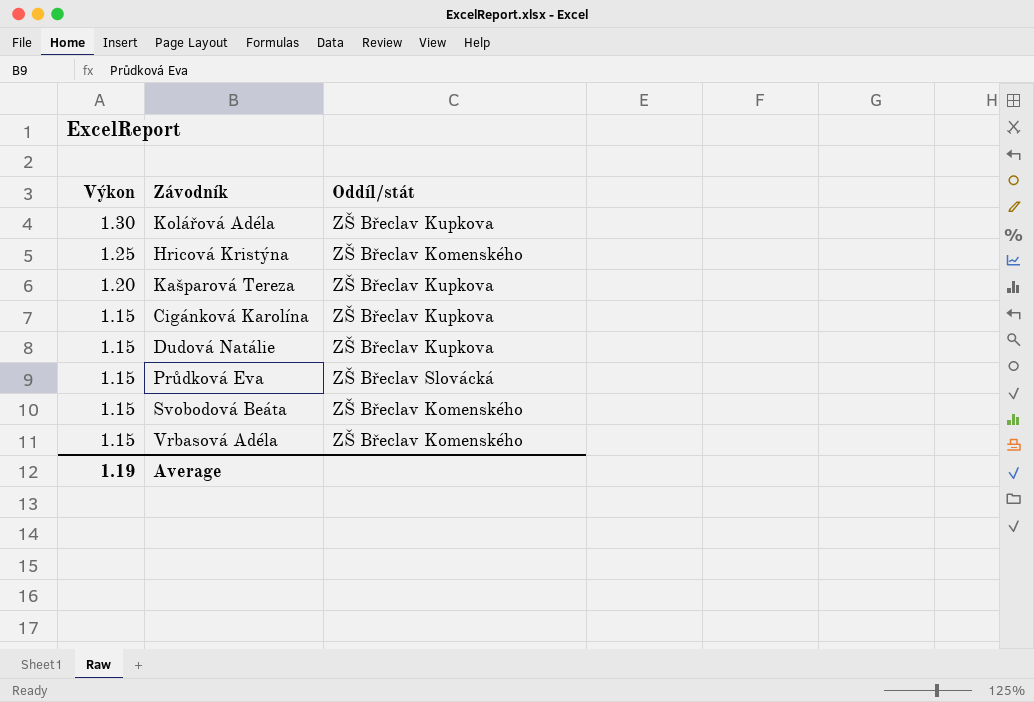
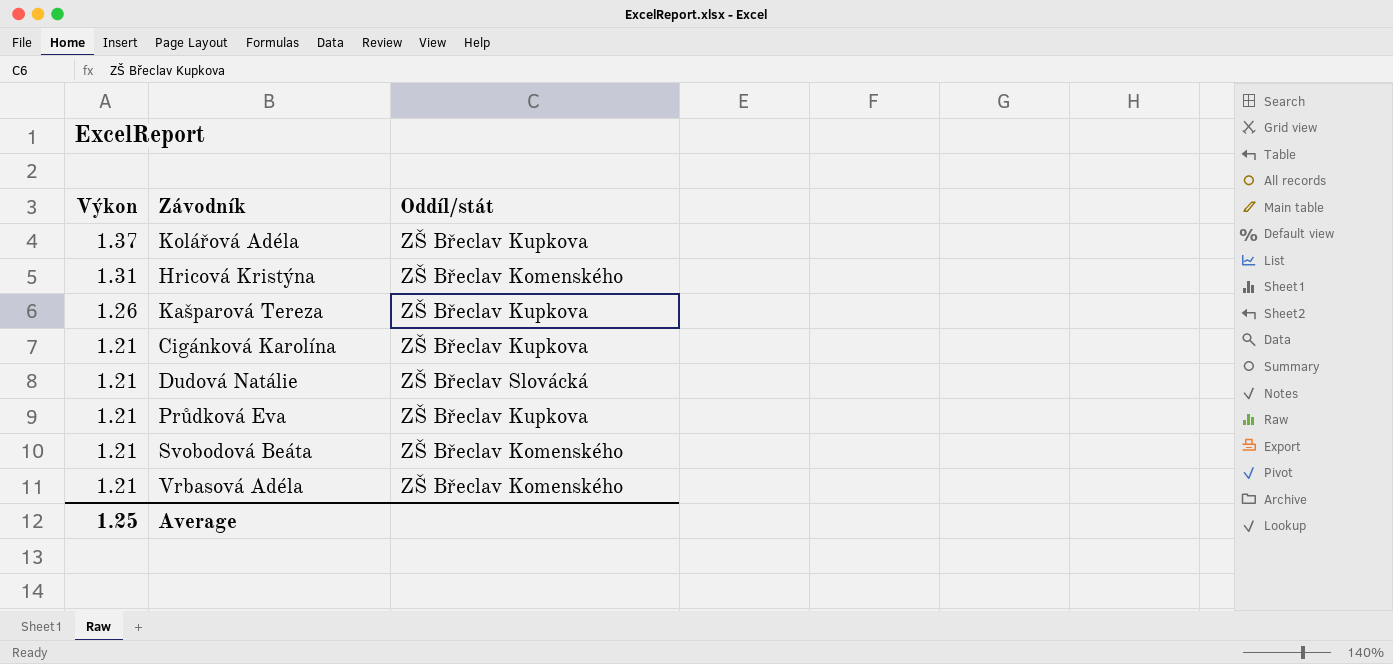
Kolářová Adéla | Výkon: 1.30 -> 1.37
Hricová Kristýna | Výkon: 1.25 -> 1.31
Kašparová Tereza | Výkon: 1.20 -> 1.26
Cigánková Karolína | Výkon: 1.15 -> 1.21
Dudová Natálie | Výkon: 1.15 -> 1.21
Dudová Natálie | Oddíl/stát: ZŠ Břeclav Kupkova -> ZŠ Břeclav Slovácká
Průdková Eva | Výkon: 1.15 -> 1.21
Průdková Eva | Oddíl/stát: ZŠ Břeclav Slovácká -> ZŠ Břeclav Kupkova
Svobodová Beáta | Výkon: 1.15 -> 1.21
Vrbasová Adéla | Výkon: 1.15 -> 1.21
Average | Výkon: 1.19 -> 1.25

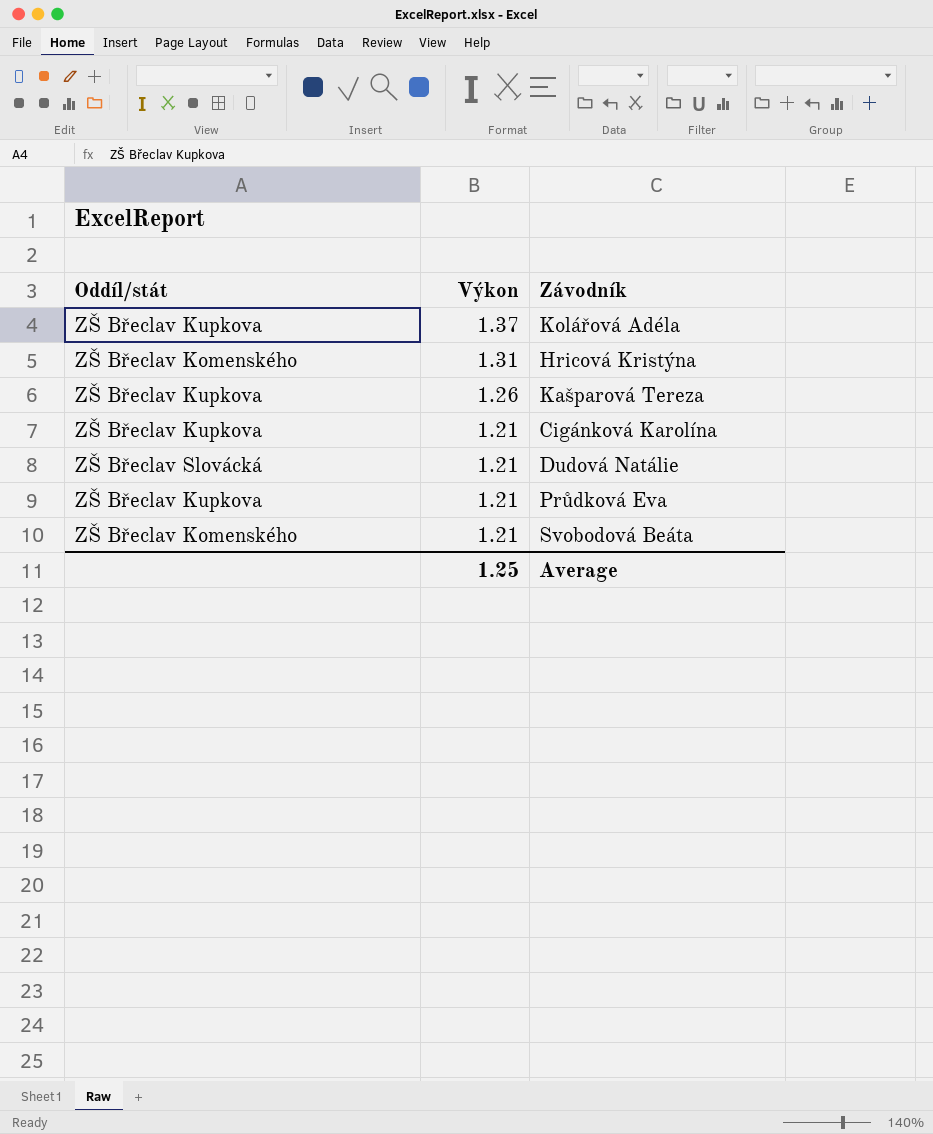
column Oddíl/stát | position: 3 -> 1
row Vrbasová Adéla: 1.21 | ZŠ Břeclav Komenského -> none

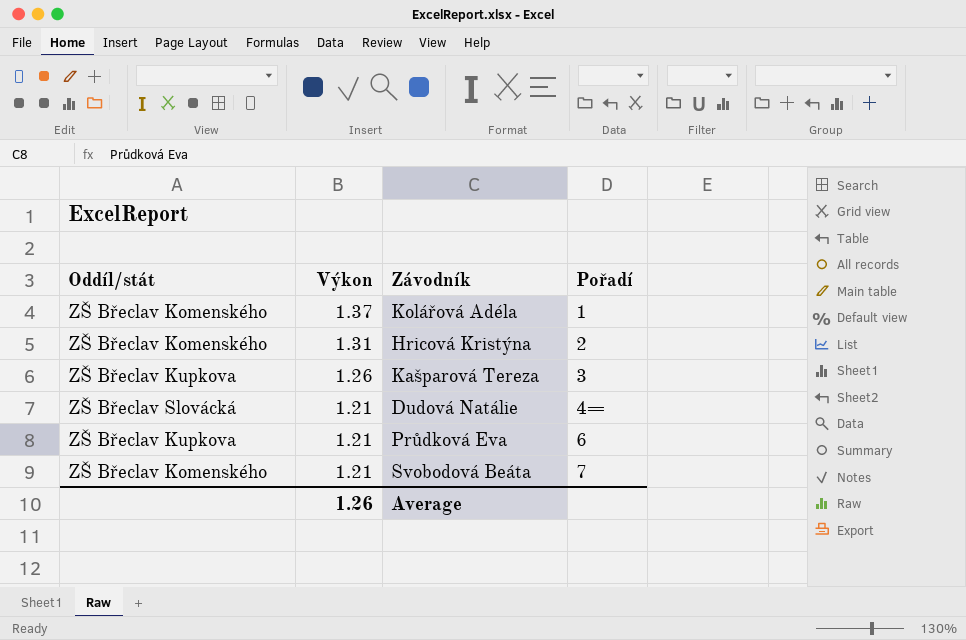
column Pořadí | position: none -> 4
row Cigánková Karolína: ZŠ Břeclav Kupkova | 1.21 -> none
Kolářová Adéla | Oddíl/stát: ZŠ Břeclav Kupkova -> ZŠ Břeclav Komenského
Average | Výkon: 1.25 -> 1.26

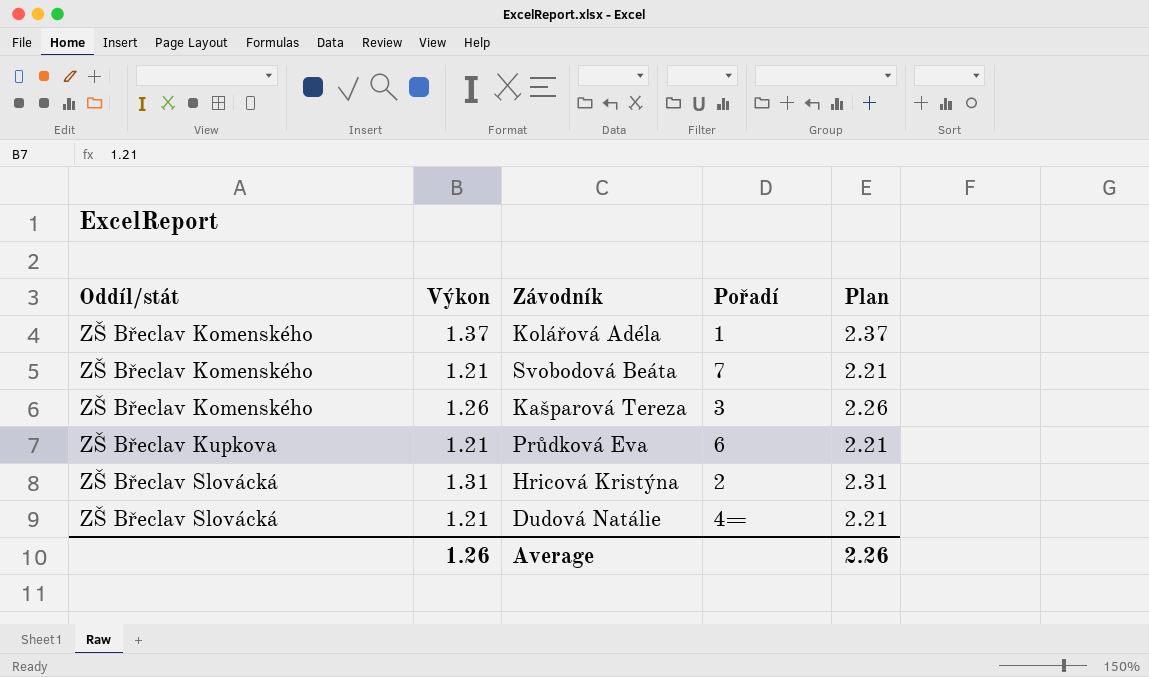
row order: Výkon descending -> Oddíl/stát ascending
column Plan | formula: none -> [Výkon] + 1
Kašparová Tereza | Oddíl/stát: ZŠ Břeclav Kupkova -> ZŠ Břeclav Komenského
Hricová Kristýna | Oddíl/stát: ZŠ Břeclav Komenského -> ZŠ Břeclav Slovácká

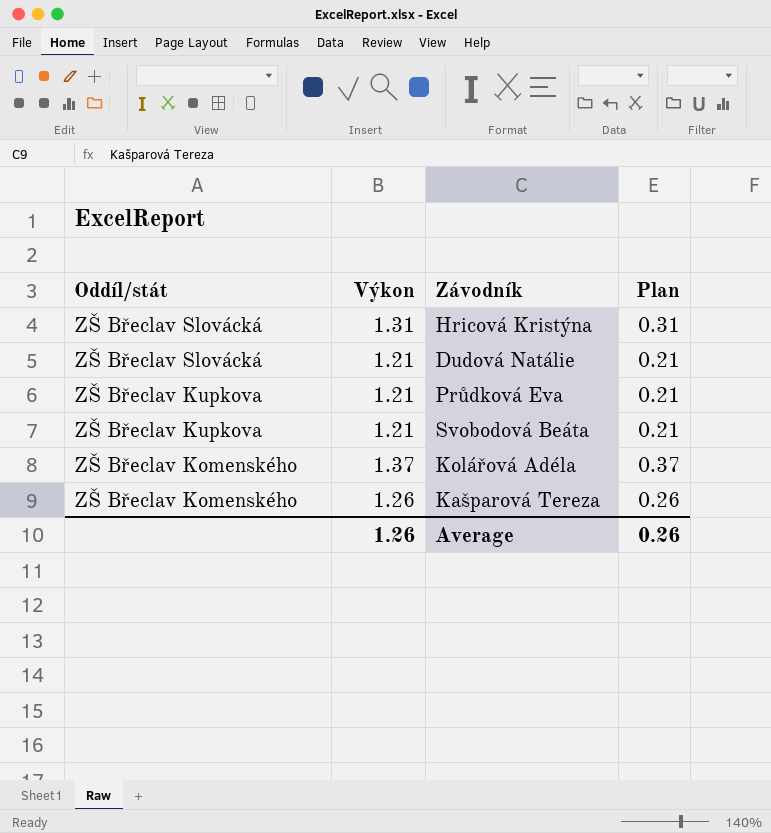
row order: Oddíl/stát ascending -> Oddíl/stát descending
column Pořadí | position: 4 -> none
column Plan | formula: [Výkon] + 1 -> [Výkon] - 1
Svobodová Beáta | Oddíl/stát: ZŠ Břeclav Komenského -> ZŠ Břeclav Kupkova
Average | Plan: 2.26 -> 0.26

